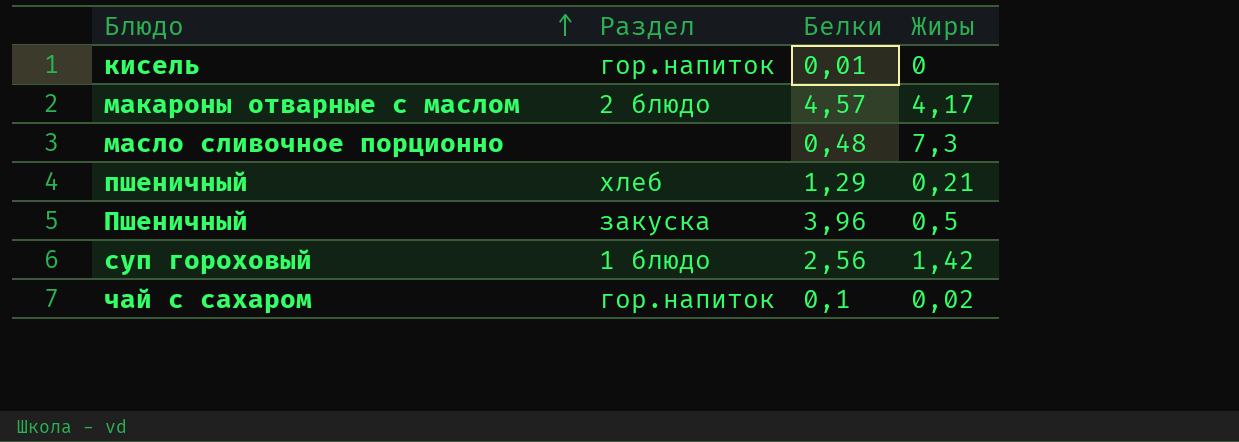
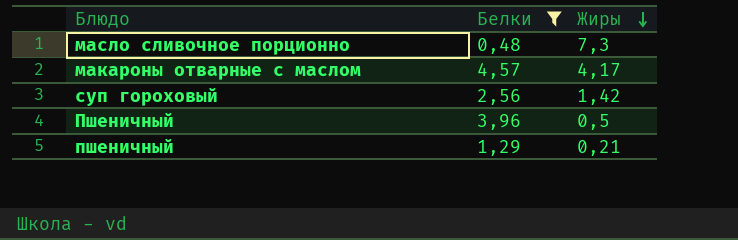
filter: none -> Белки >= 0,48
row order: Блюдо ascending -> Жиры descending
column Раздел | position: 2 -> none

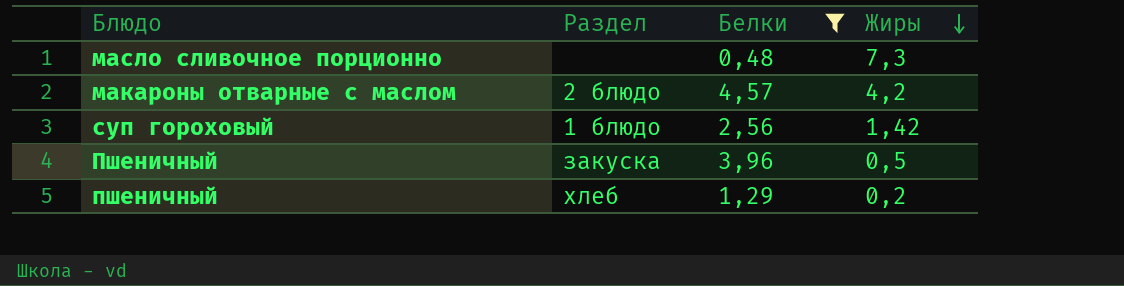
column Раздел | position: none -> 2
макароны отварные с маслом | Жиры: 4,17 -> 4,2
пшеничный | Жиры: 0,21 -> 0,2

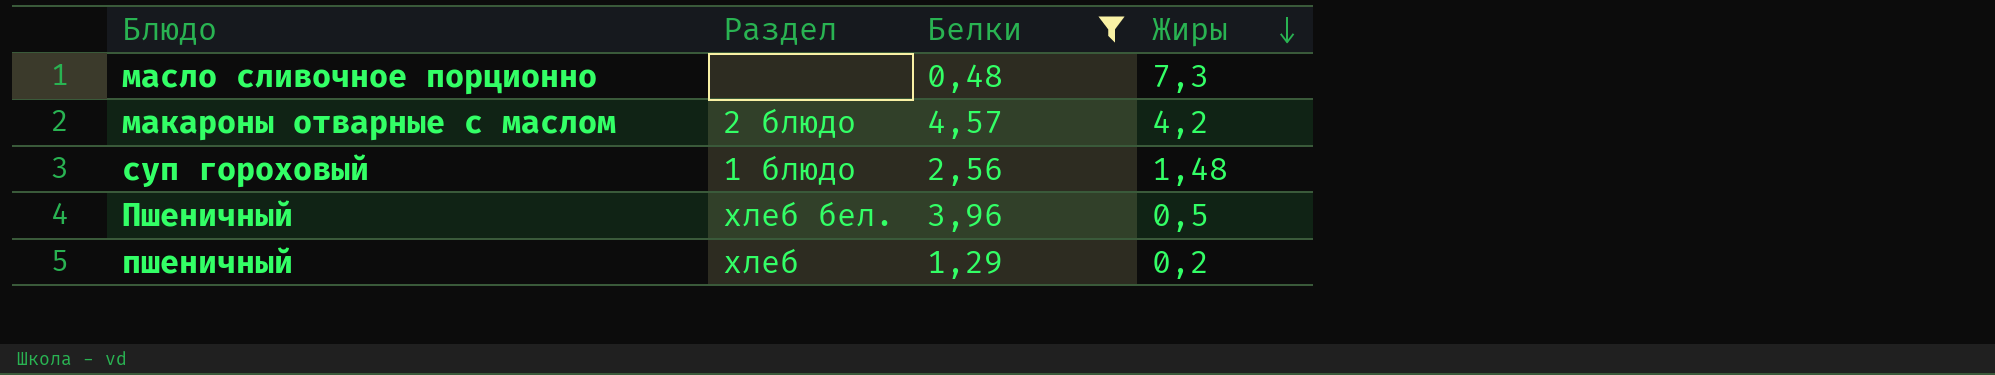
суп гороховый | Жиры: 1,42 -> 1,48
Пшеничный | Раздел: закуска -> хлеб бел.

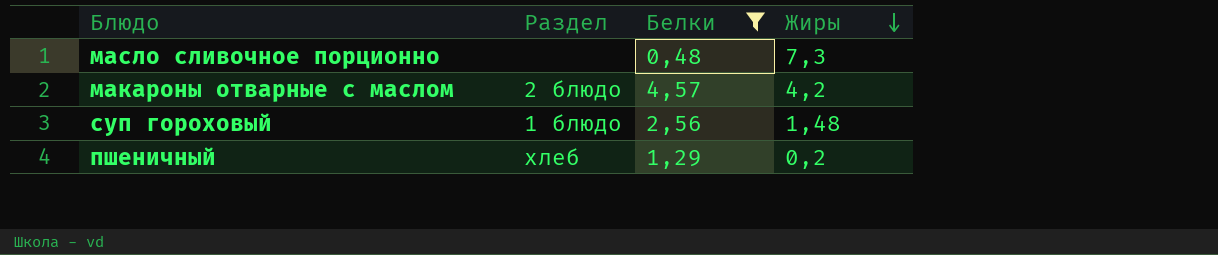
row Пшеничный: хлеб бел. | 3,96 | 0,5 -> none

